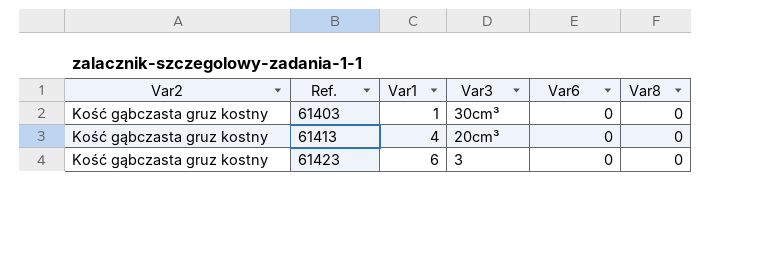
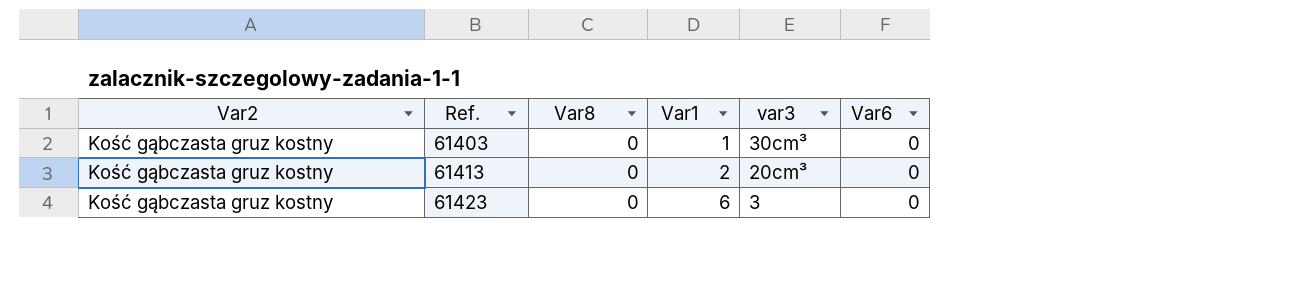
column Var8 | position: 6 -> 3
column name: Var3 -> var3
61413 | Var1: 4 -> 2

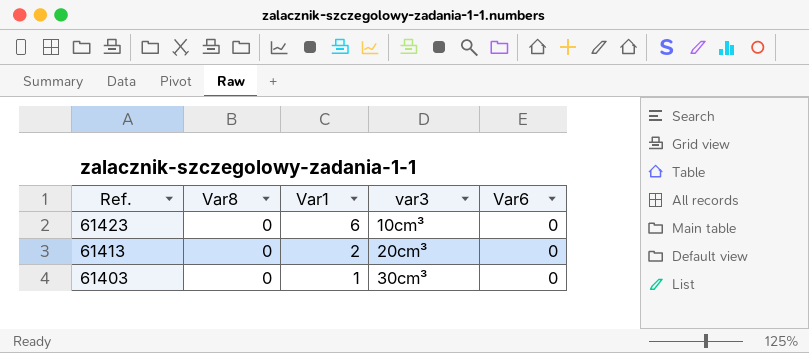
row order: Ref. ascending -> Ref. descending
column Var2 | position: 1 -> none
61423 | var3: 3 -> 10cm³

